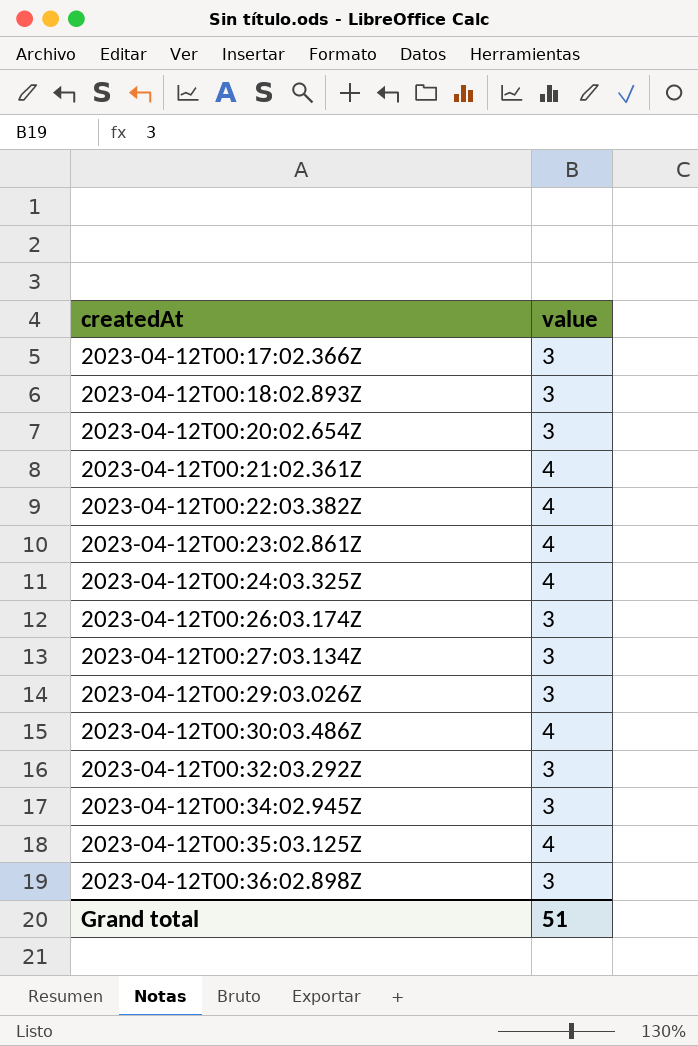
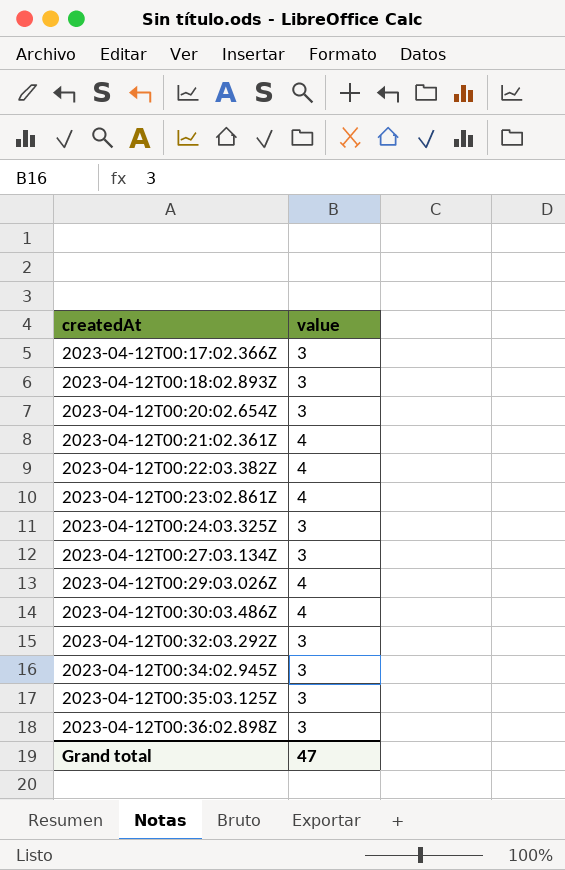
row 2023-04-12T00:26:03.174Z: 3 -> none
2023-04-12T00:24:03.325Z | value: 4 -> 3
2023-04-12T00:29:03.026Z | value: 3 -> 4
2023-04-12T00:35:03.125Z | value: 4 -> 3
Grand total | value: 51 -> 47

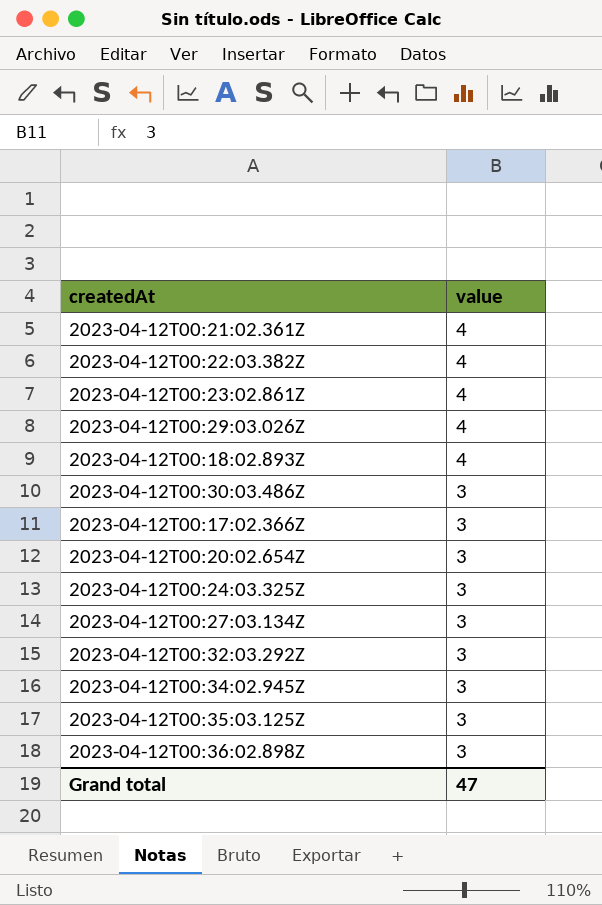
row order: createdAt ascending -> value descending
2023-04-12T00:18:02.893Z | value: 3 -> 4
2023-04-12T00:30:03.486Z | value: 4 -> 3

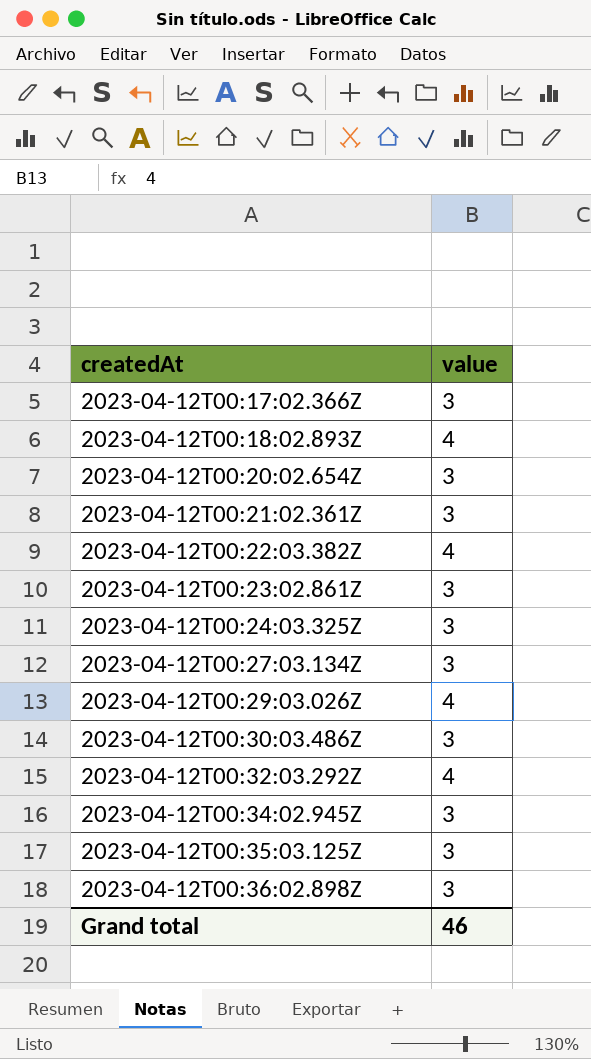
row order: value descending -> createdAt ascending
2023-04-12T00:21:02.361Z | value: 4 -> 3
2023-04-12T00:23:02.861Z | value: 4 -> 3
2023-04-12T00:32:03.292Z | value: 3 -> 4
Grand total | value: 47 -> 46

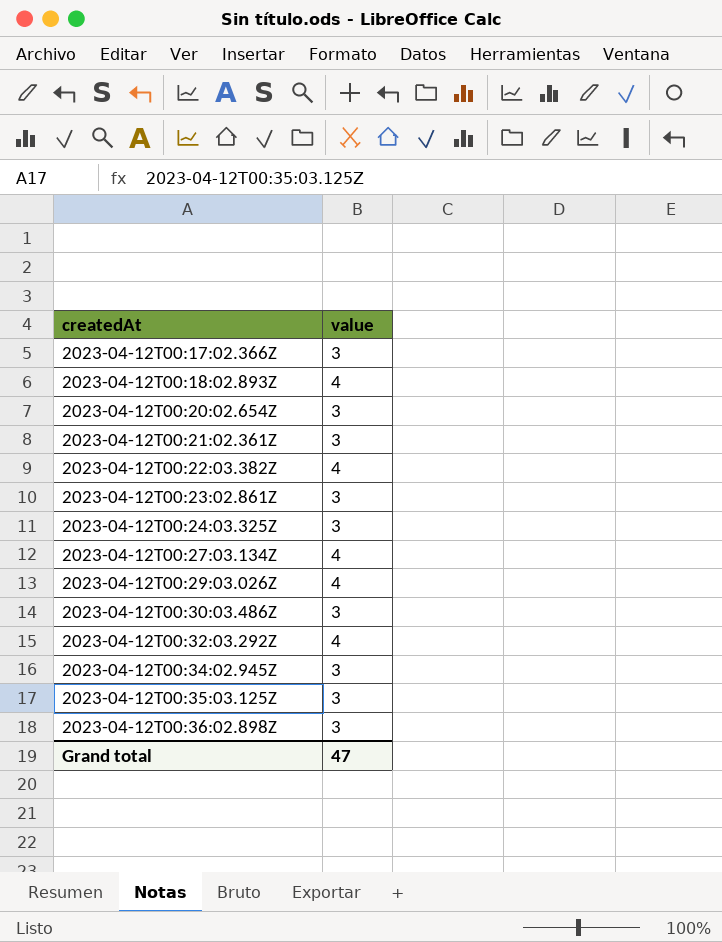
2023-04-12T00:27:03.134Z | value: 3 -> 4
Grand total | value: 46 -> 47

